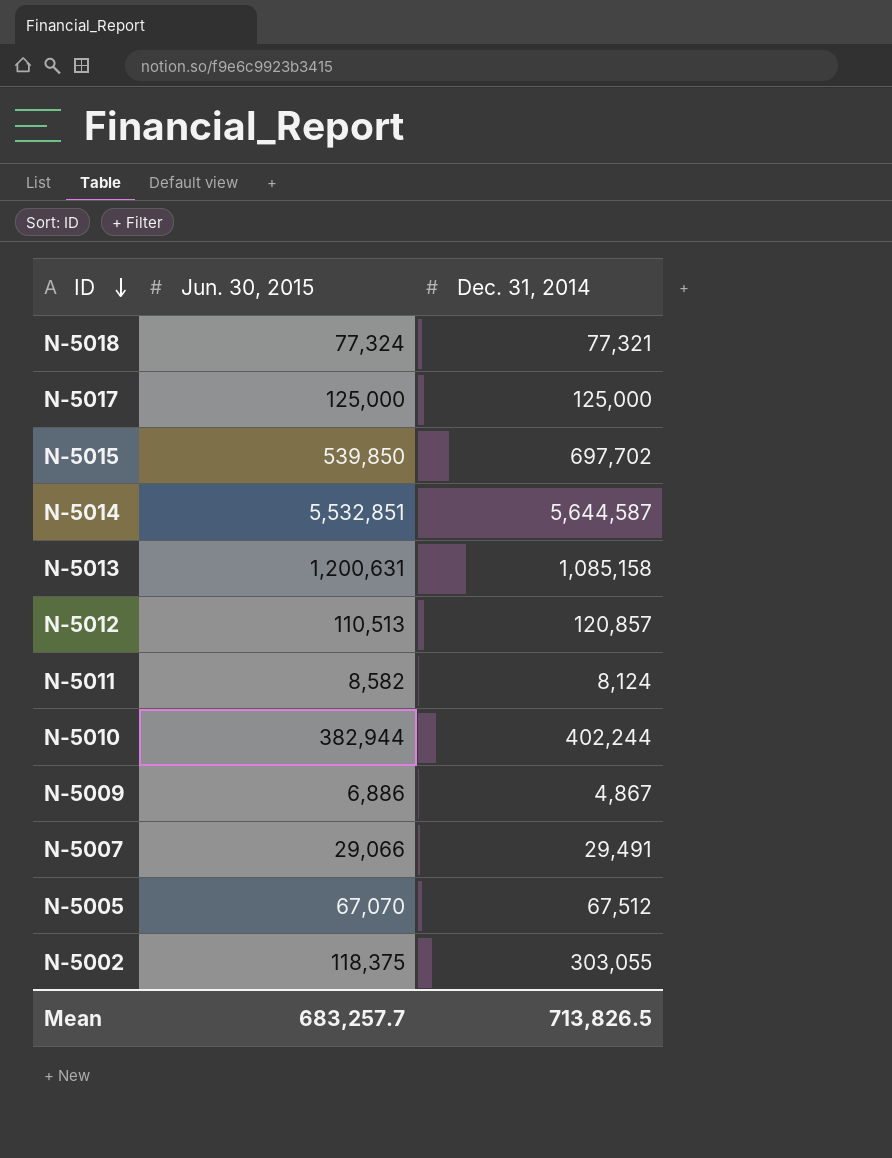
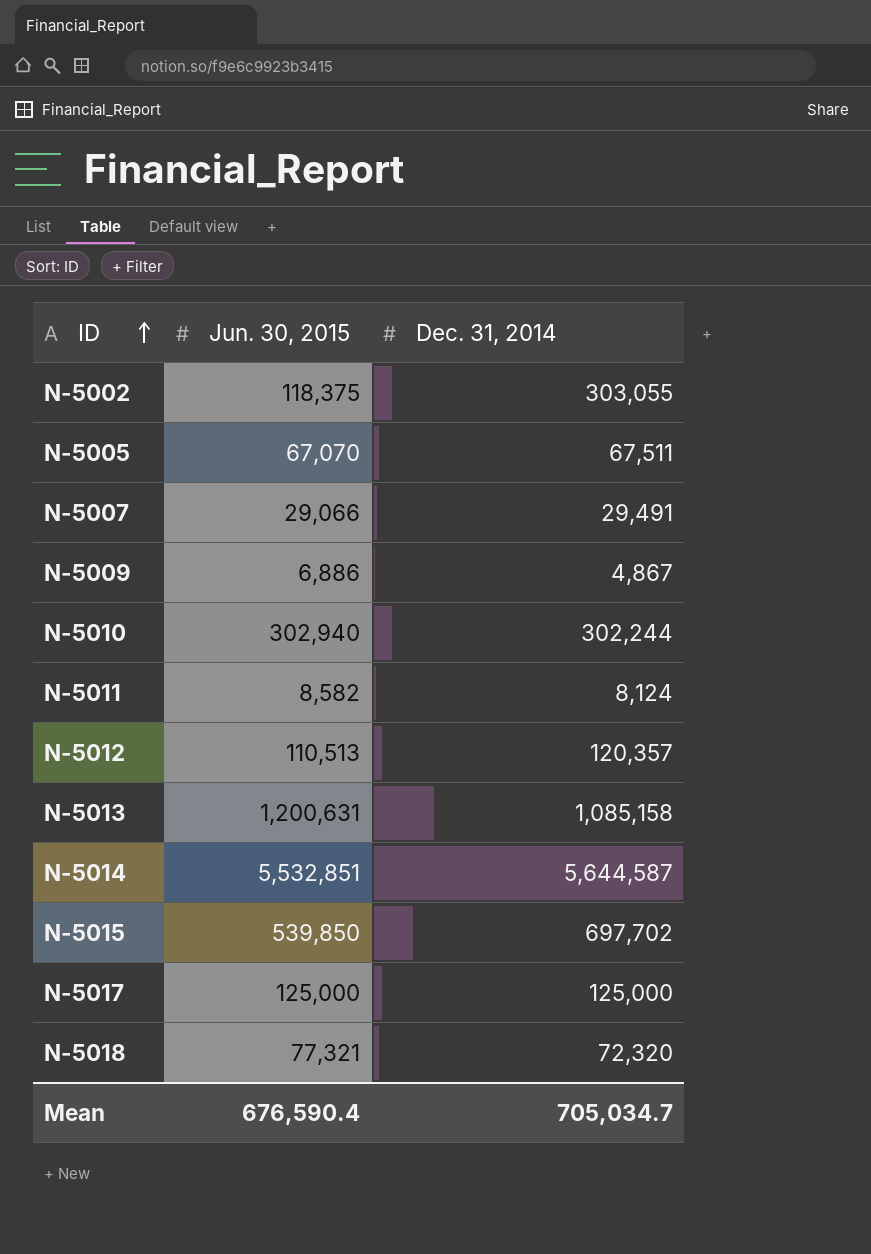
row order: ID descending -> ID ascending
N-5005 | Dec. 31, 2014: 67,512 -> 67,511
N-5010 | Jun. 30, 2015: 382,944 -> 302,940
N-5010 | Dec. 31, 2014: 402,244 -> 302,244
N-5012 | Dec. 31, 2014: 120,857 -> 120,357
N-5018 | Jun. 30, 2015: 77,324 -> 77,321
N-5018 | Dec. 31, 2014: 77,321 -> 72,320
Mean | Jun. 30, 2015: 683,257.7 -> 676,590.4
Mean | Dec. 31, 2014: 713,826.5 -> 705,034.7

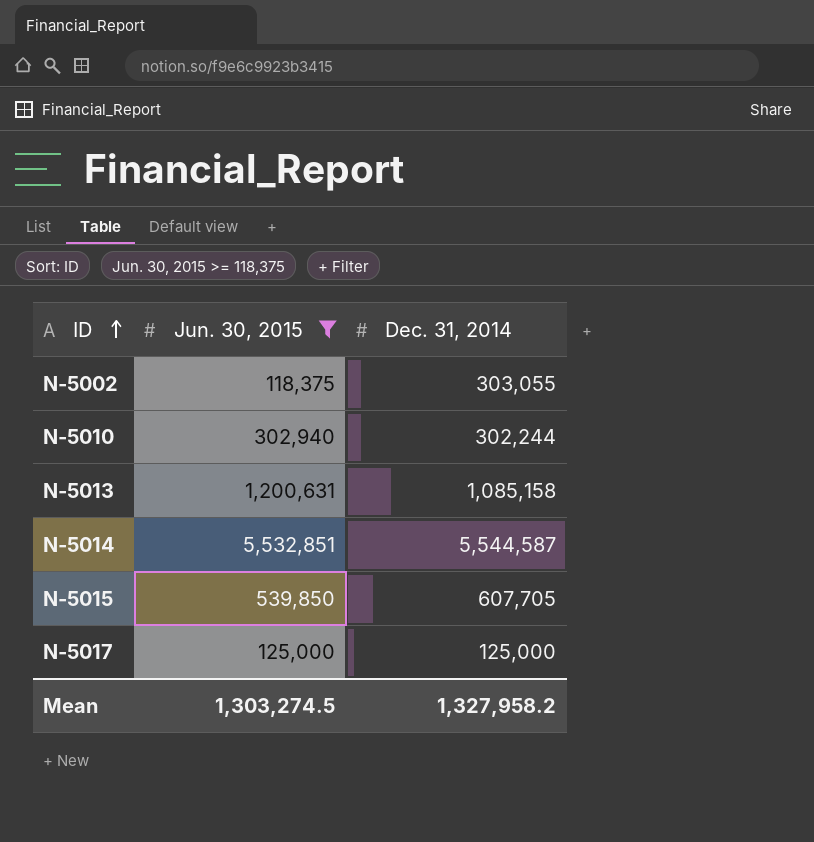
filter: none -> Jun. 30, 2015 >= 118,375
N-5014 | Dec. 31, 2014: 5,644,587 -> 5,544,587
N-5015 | Dec. 31, 2014: 697,702 -> 607,705
Mean | Jun. 30, 2015: 676,590.4 -> 1,303,274.5
Mean | Dec. 31, 2014: 705,034.7 -> 1,327,958.2

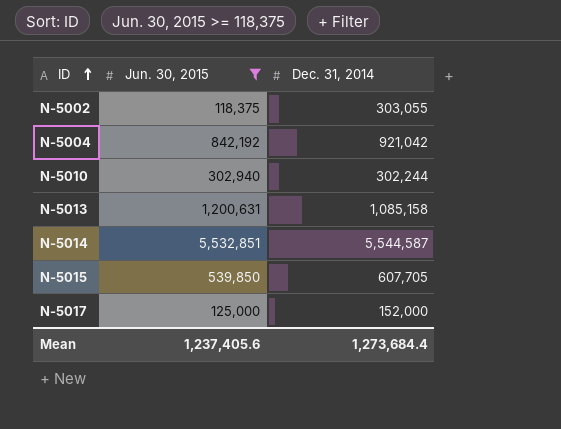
row N-5004: none -> 842,192 | 921,042
N-5017 | Dec. 31, 2014: 125,000 -> 152,000
Mean | Jun. 30, 2015: 1,303,274.5 -> 1,237,405.6
Mean | Dec. 31, 2014: 1,327,958.2 -> 1,273,684.4

